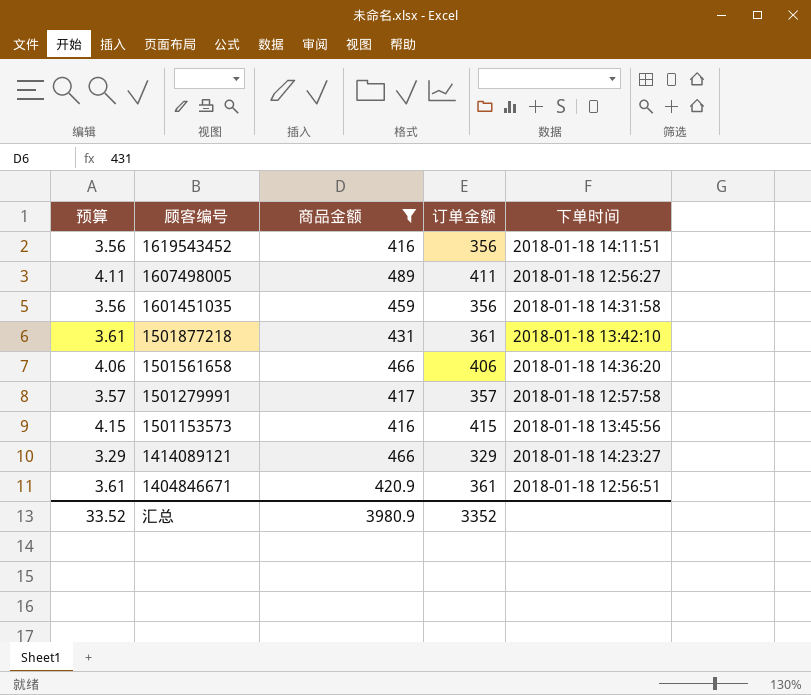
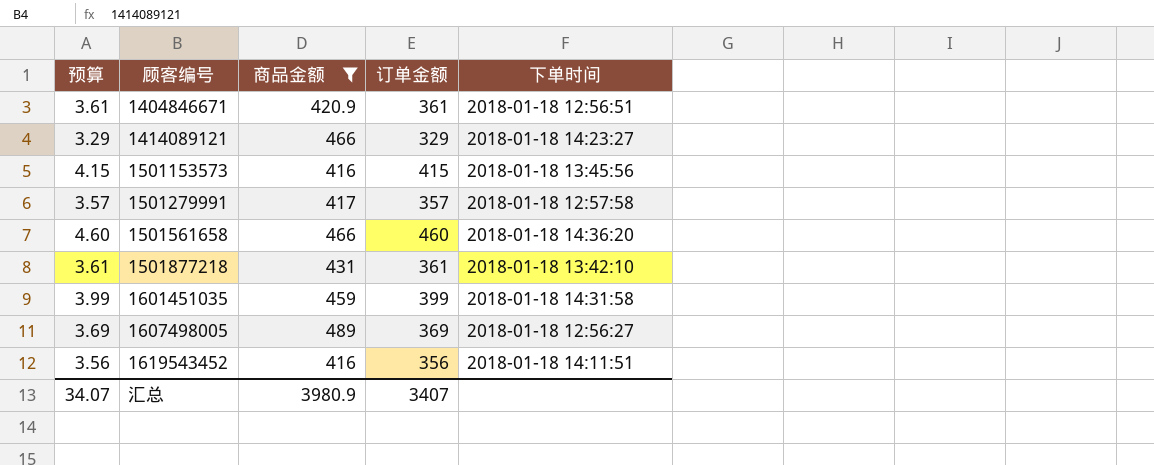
row order: 顾客编号 descending -> 顾客编号 ascending
1501561658 | 预算: 4.06 -> 4.60
1501561658 | 订单金额: 406 -> 460
1601451035 | 预算: 3.56 -> 3.99
1601451035 | 订单金额: 356 -> 399
1607498005 | 预算: 4.11 -> 3.69
1607498005 | 订单金额: 411 -> 369
汇总 | 预算: 33.52 -> 34.07
汇总 | 订单金额: 3352 -> 3407

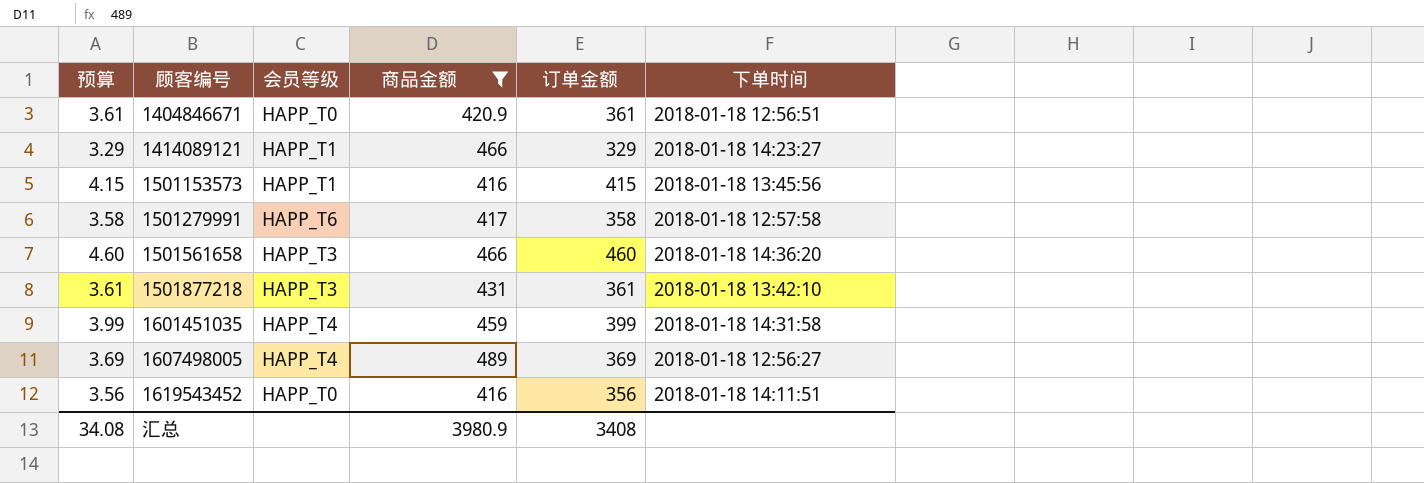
column 会员等级 | position: none -> 3
1501279991 | 预算: 3.57 -> 3.58
1501279991 | 订单金额: 357 -> 358
汇总 | 预算: 34.07 -> 34.08
汇总 | 订单金额: 3407 -> 3408

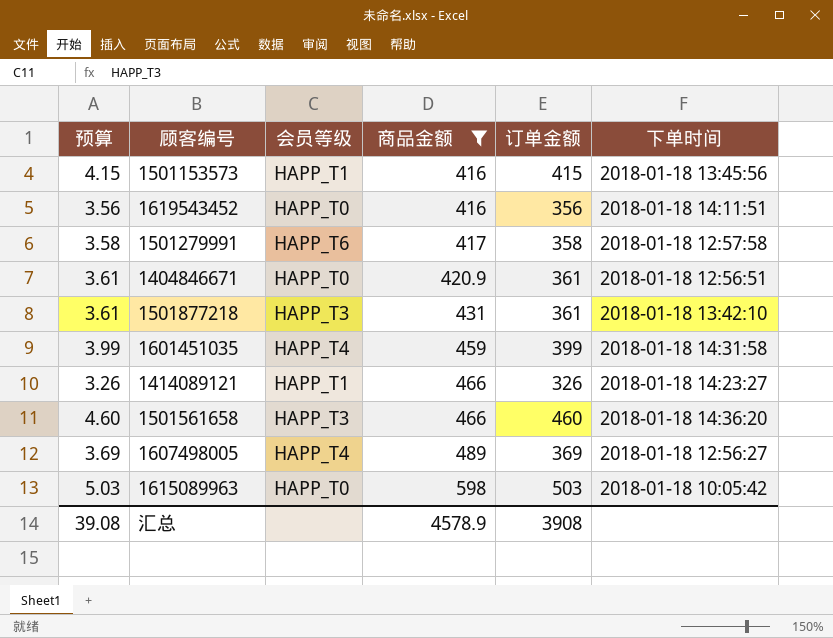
row order: 顾客编号 ascending -> 商品金额 ascending
1414089121 | 预算: 3.29 -> 3.26
1414089121 | 订单金额: 329 -> 326
row 1615089963: none -> 5.03 | HAPP_T0 | 598 | 503 | 2018-01-18 10:05:42
汇总 | 预算: 34.08 -> 39.08
汇总 | 商品金额: 3980.9 -> 4578.9
汇总 | 订单金额: 3408 -> 3908

